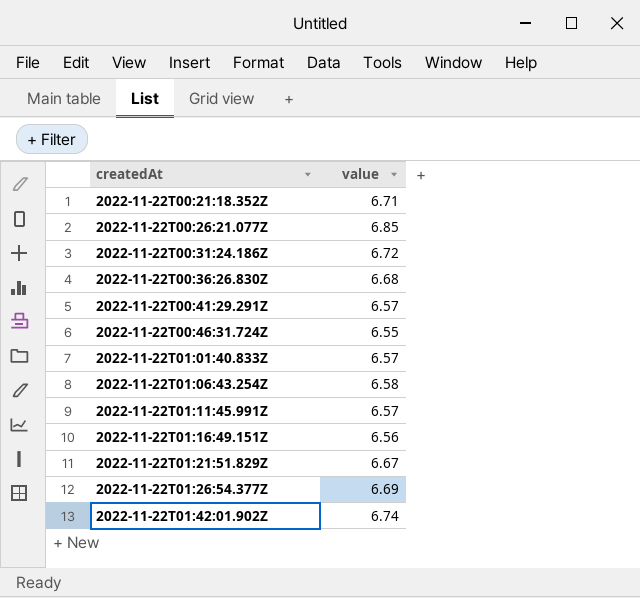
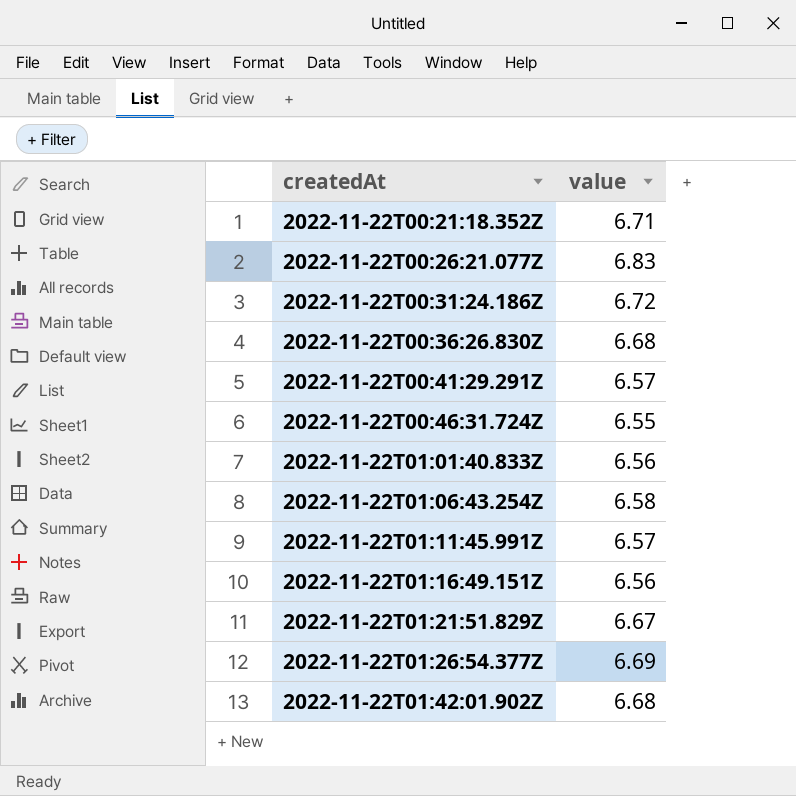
2022-11-22T00:26:21.077Z | value: 6.85 -> 6.83
2022-11-22T01:01:40.833Z | value: 6.57 -> 6.56
2022-11-22T01:42:01.902Z | value: 6.74 -> 6.68

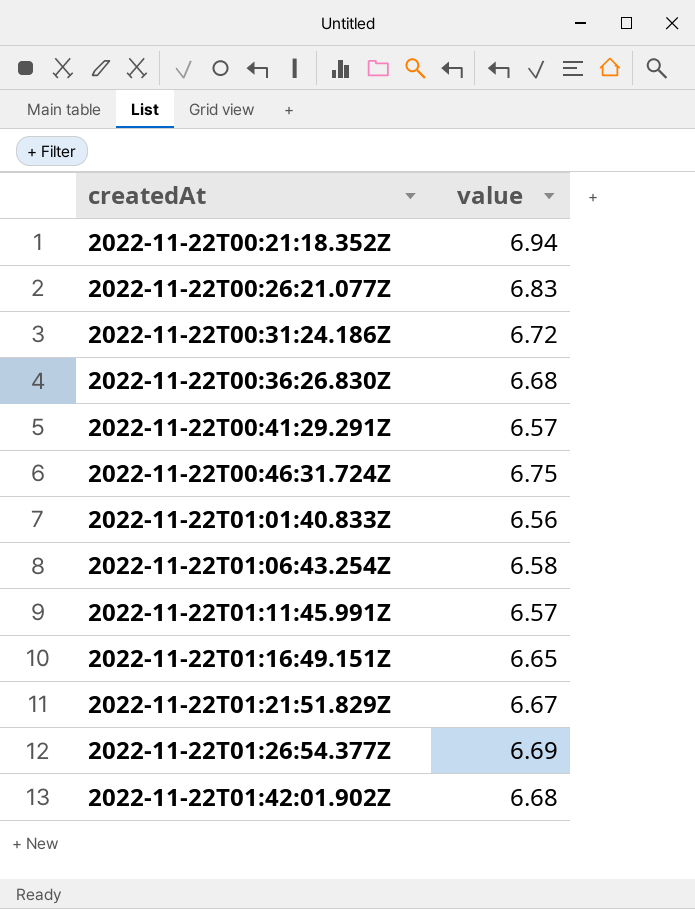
2022-11-22T00:21:18.352Z | value: 6.71 -> 6.94
2022-11-22T00:46:31.724Z | value: 6.55 -> 6.75
2022-11-22T01:16:49.151Z | value: 6.56 -> 6.65

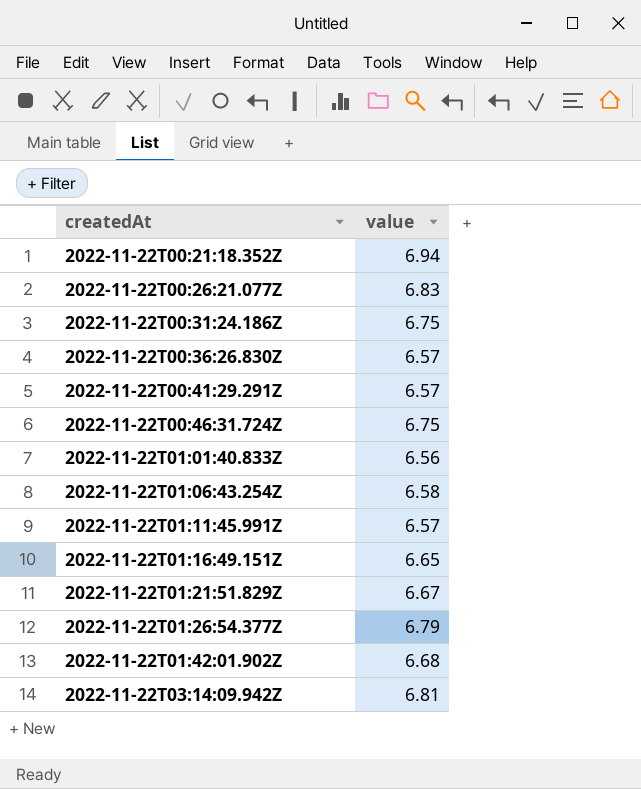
2022-11-22T00:31:24.186Z | value: 6.72 -> 6.75
2022-11-22T00:36:26.830Z | value: 6.68 -> 6.57
2022-11-22T01:26:54.377Z | value: 6.69 -> 6.79
row 2022-11-22T03:14:09.942Z: none -> 6.81

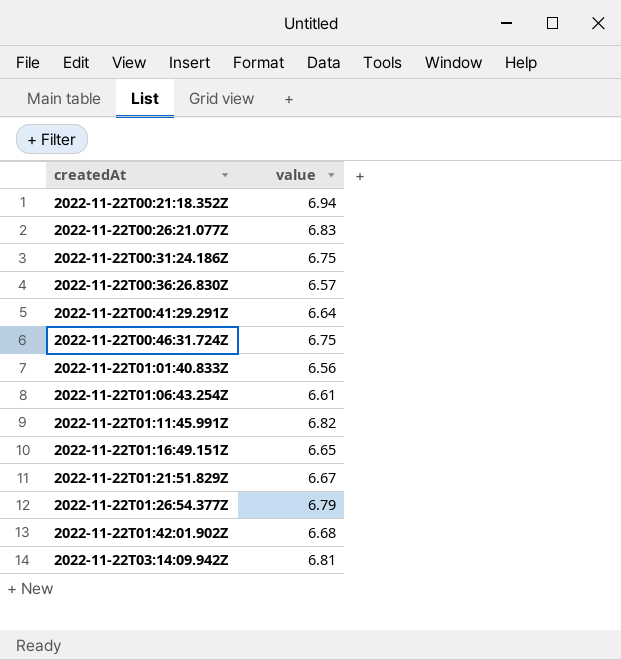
2022-11-22T00:41:29.291Z | value: 6.57 -> 6.64
2022-11-22T01:06:43.254Z | value: 6.58 -> 6.61
2022-11-22T01:11:45.991Z | value: 6.57 -> 6.82

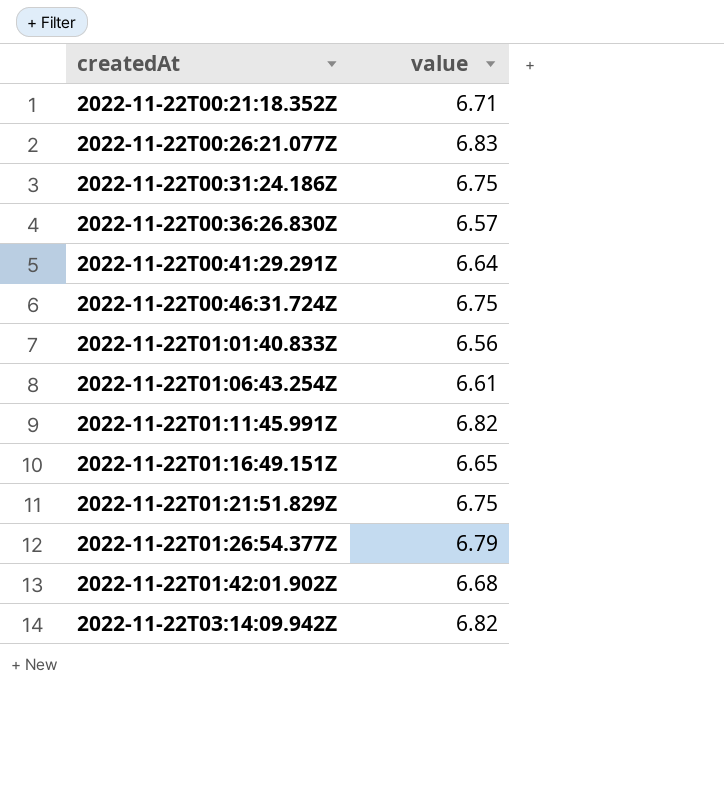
2022-11-22T00:21:18.352Z | value: 6.94 -> 6.71
2022-11-22T01:21:51.829Z | value: 6.67 -> 6.75
2022-11-22T03:14:09.942Z | value: 6.81 -> 6.82

